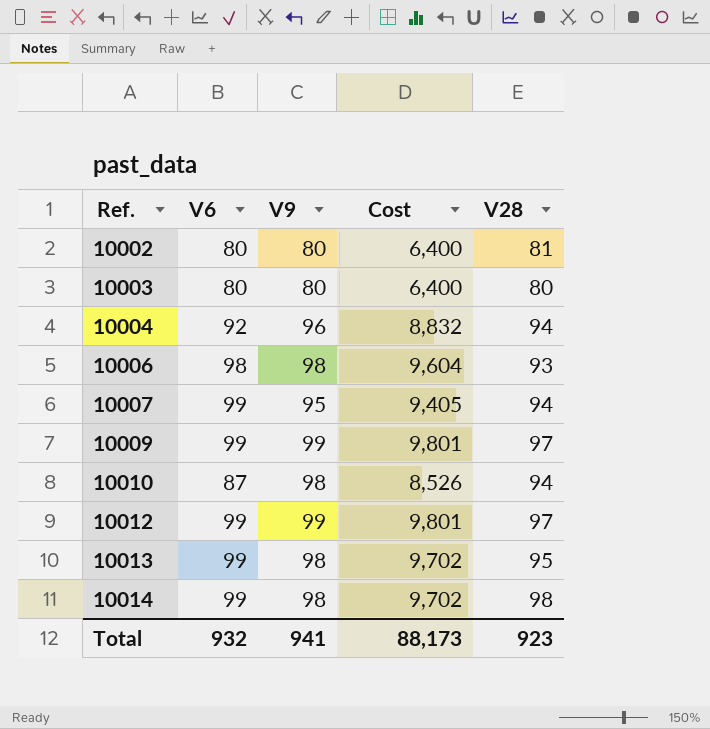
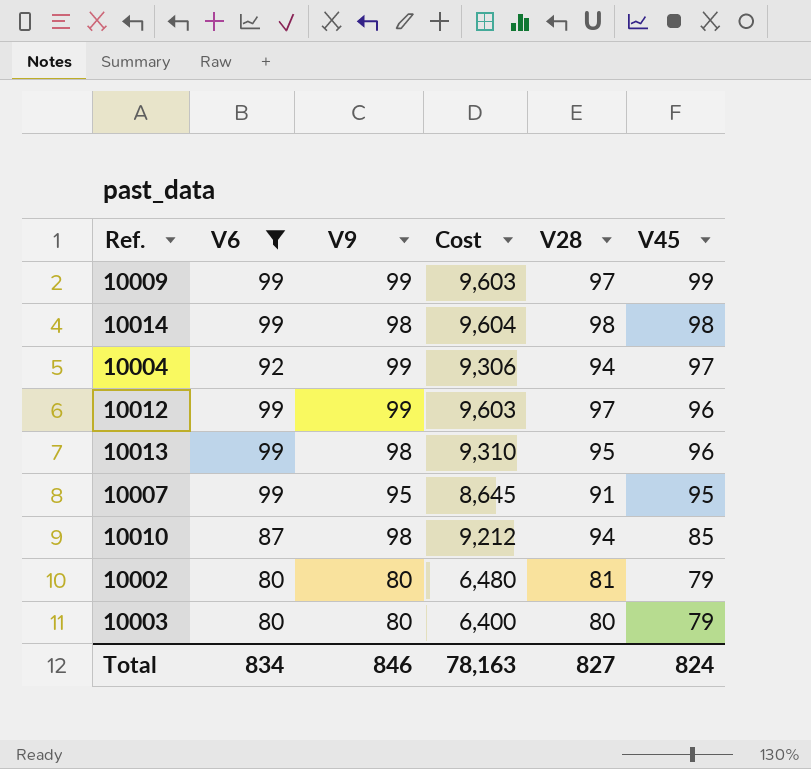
filter: none -> V6 != 98
row order: Ref. ascending -> V45 descending
column Cost | formula: [V6] * [V9] -> [V9] * [V28]
column V45 | position: none -> 6
10004 | V9: 96 -> 99
10007 | V28: 94 -> 91
Total | V6: 932 -> 834
Total | V9: 941 -> 846
Total | Cost: 88,173 -> 78,163
Total | V28: 923 -> 827

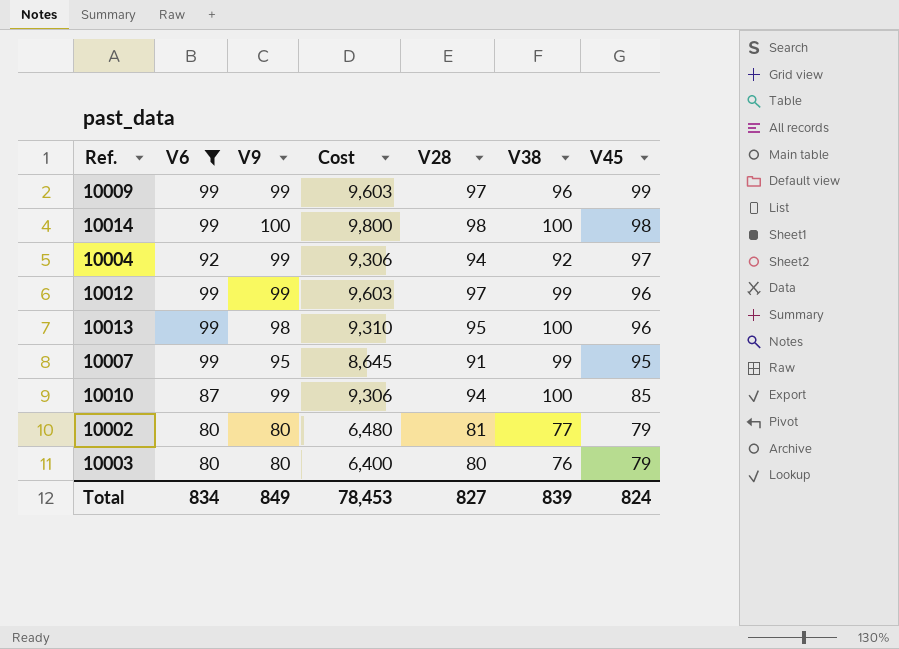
column V38 | position: none -> 6
10014 | V9: 98 -> 100
10014 | Cost: 9,604 -> 9,800
10010 | V9: 98 -> 99
10010 | Cost: 9,212 -> 9,306
Total | V9: 846 -> 849
Total | Cost: 78,163 -> 78,453

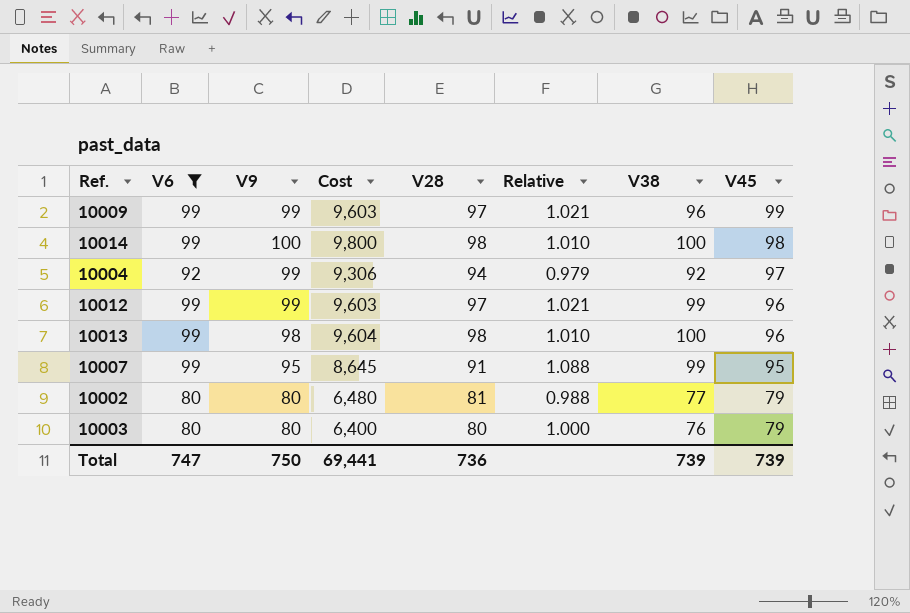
column Relative | formula: none -> [V6] / [V28]
row 10010: 87 | 99 | 9,306 | 94 | 100 | 85 -> none
10013 | Cost: 9,310 -> 9,604
10013 | V28: 95 -> 98
Total | V6: 834 -> 747
Total | V9: 849 -> 750
Total | Cost: 78,453 -> 69,441
Total | V28: 827 -> 736
Total | V38: 839 -> 739
Total | V45: 824 -> 739

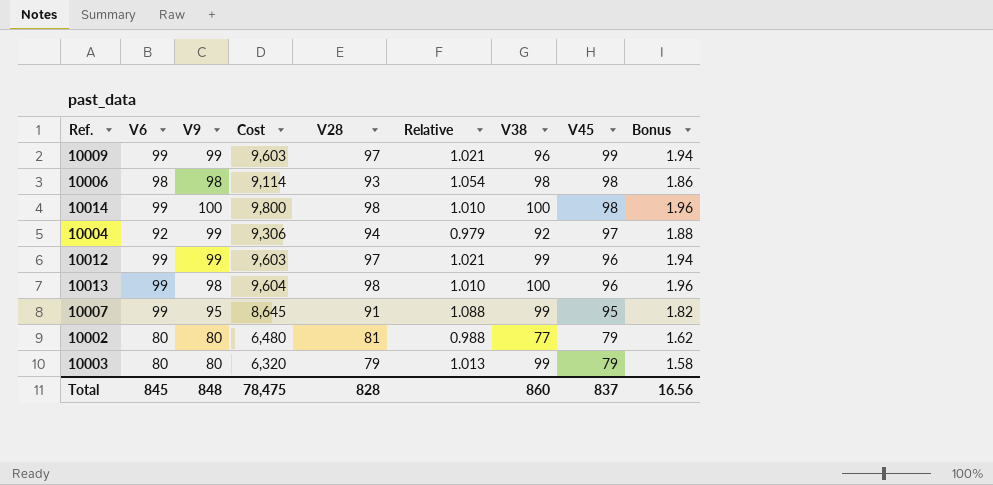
filter: V6 != 98 -> none
column Bonus | formula: none -> [V28] * 0.02
10003 | Cost: 6,400 -> 6,320
10003 | V28: 80 -> 79
10003 | Relative: 1.000 -> 1.013
10003 | V38: 76 -> 99
Total | V6: 747 -> 845
Total | V9: 750 -> 848
Total | Cost: 69,441 -> 78,475
Total | V28: 736 -> 828
Total | V38: 739 -> 860
Total | V45: 739 -> 837

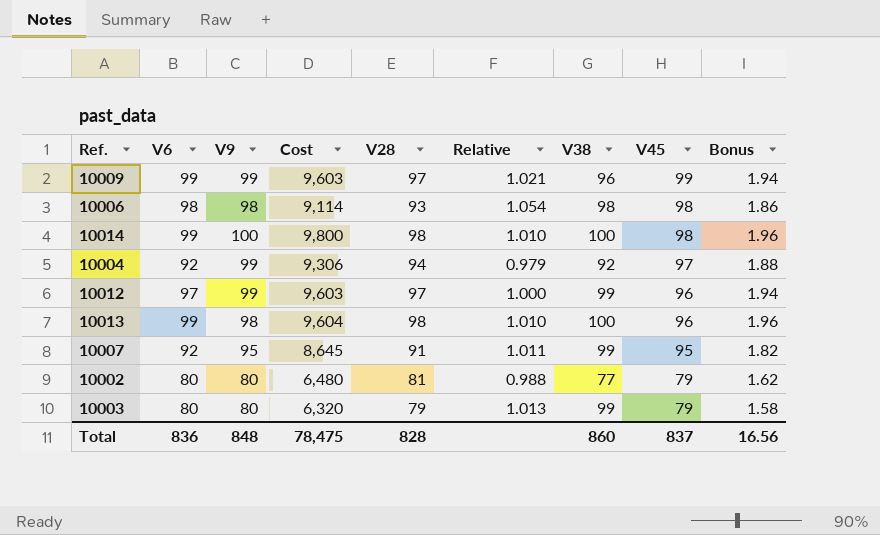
10012 | V6: 99 -> 97
10012 | Relative: 1.021 -> 1.000
10007 | V6: 99 -> 92
10007 | Relative: 1.088 -> 1.011
Total | V6: 845 -> 836

